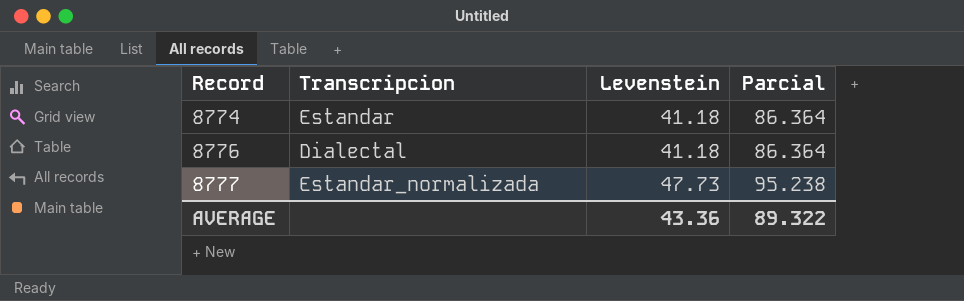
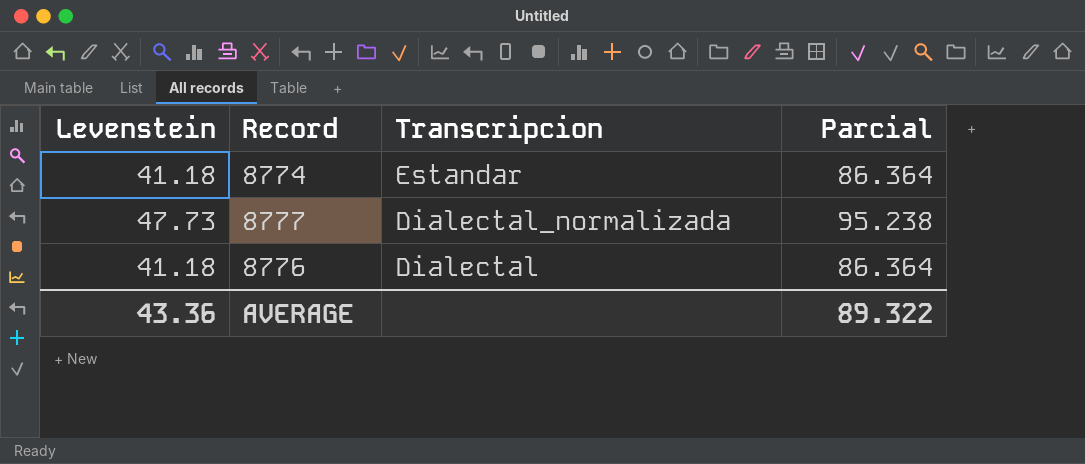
row order: Record ascending -> Transcripcion descending
column Levenstein | position: 3 -> 1
8777 | Transcripcion: Estandar_normalizada -> Dialectal_normalizada

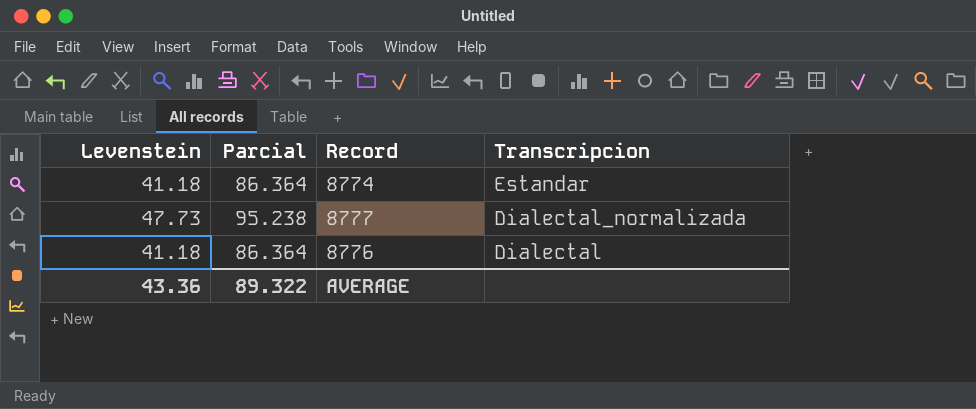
column Parcial | position: 4 -> 2

